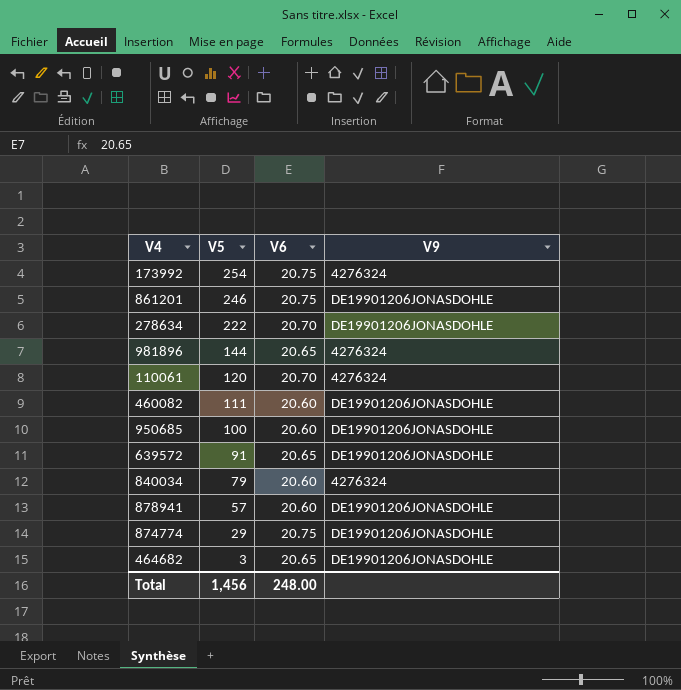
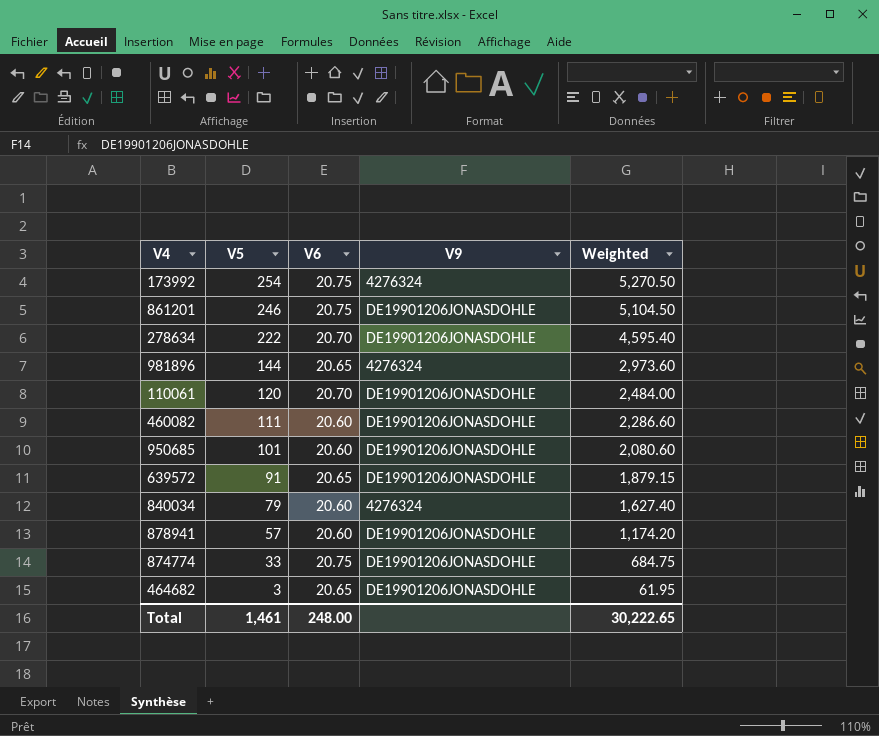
column Weighted | formula: none -> [V5] * [V6]
110061 | V9: 4276324 -> DE19901206JONASDOHLE
950685 | V5: 100 -> 101
874774 | V5: 29 -> 33
Total | V5: 1,456 -> 1,461

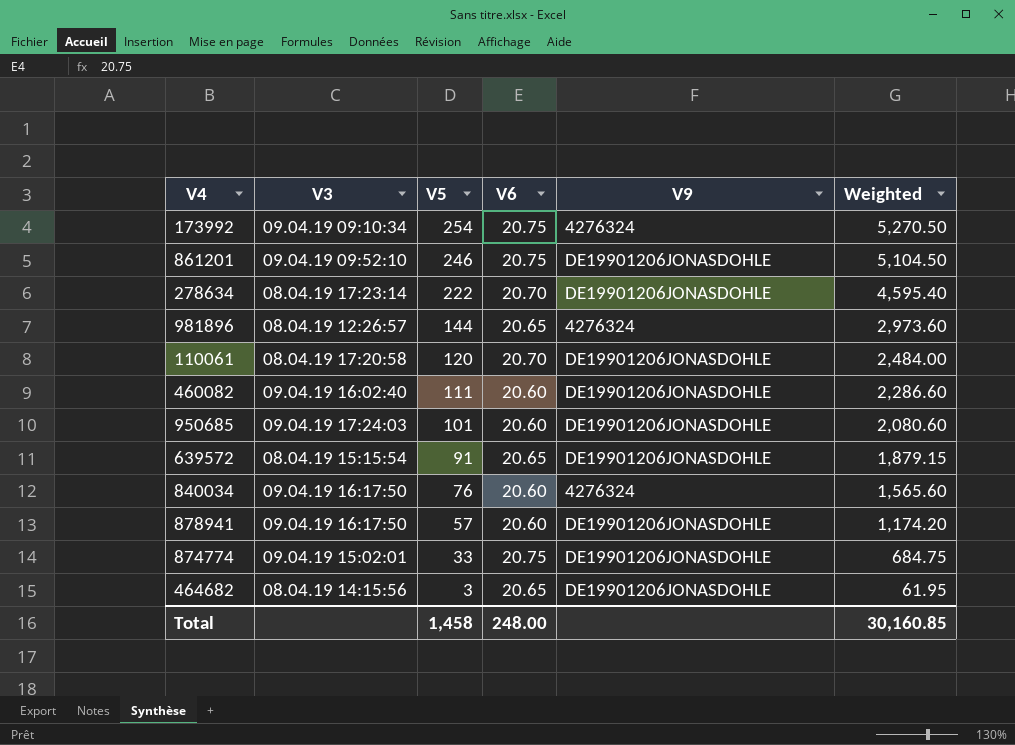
column V3 | position: none -> 2
840034 | V5: 79 -> 76
840034 | Weighted: 1,627.40 -> 1,565.60
Total | V5: 1,461 -> 1,458
Total | Weighted: 30,222.65 -> 30,160.85

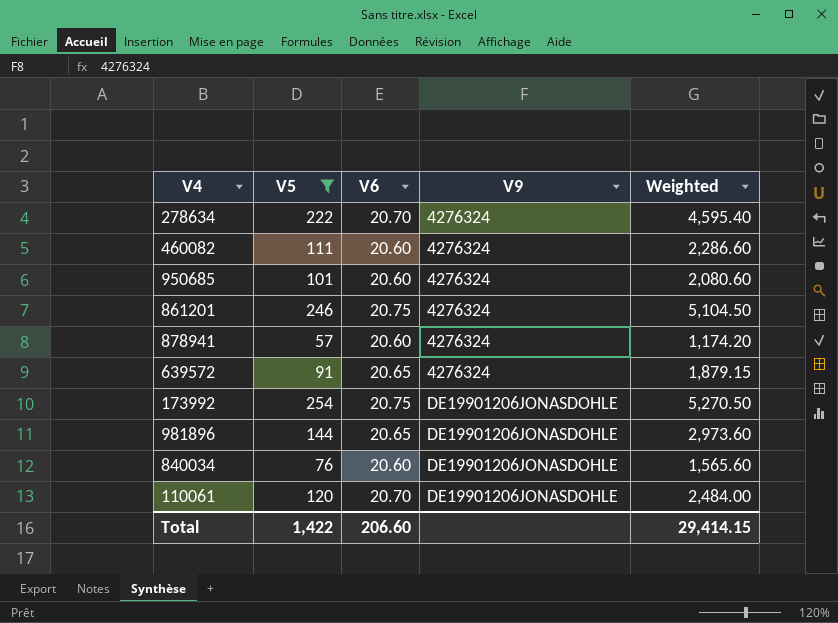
filter: none -> V5 >= 57
row order: V5 descending -> V9 ascending
column V3 | position: 2 -> none
278634 | V9: DE19901206JONASDOHLE -> 4276324
460082 | V9: DE19901206JONASDOHLE -> 4276324
950685 | V9: DE19901206JONASDOHLE -> 4276324
861201 | V9: DE19901206JONASDOHLE -> 4276324
878941 | V9: DE19901206JONASDOHLE -> 4276324
639572 | V9: DE19901206JONASDOHLE -> 4276324
173992 | V9: 4276324 -> DE19901206JONASDOHLE
981896 | V9: 4276324 -> DE19901206JONASDOHLE
840034 | V9: 4276324 -> DE19901206JONASDOHLE
Total | V5: 1,458 -> 1,422
Total | V6: 248.00 -> 206.60
Total | Weighted: 30,160.85 -> 29,414.15

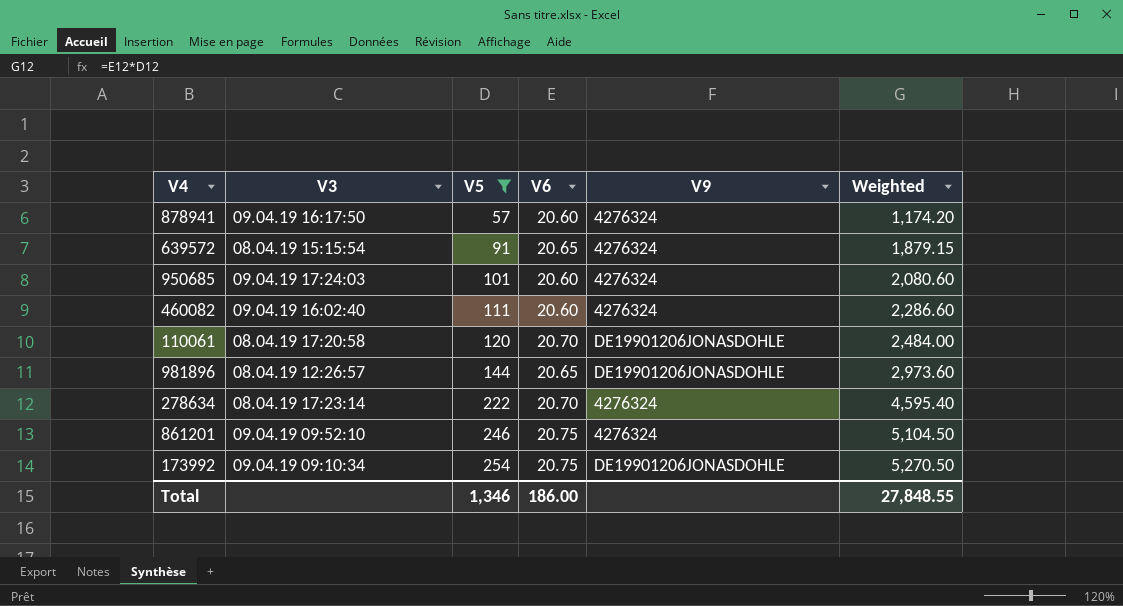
row order: V9 ascending -> V5 ascending
column V3 | position: none -> 2
row 840034: 76 | 20.60 | DE19901206JONASDOHLE | 1,565.60 -> none
Total | V5: 1,422 -> 1,346
Total | V6: 206.60 -> 186.00
Total | Weighted: 29,414.15 -> 27,848.55

